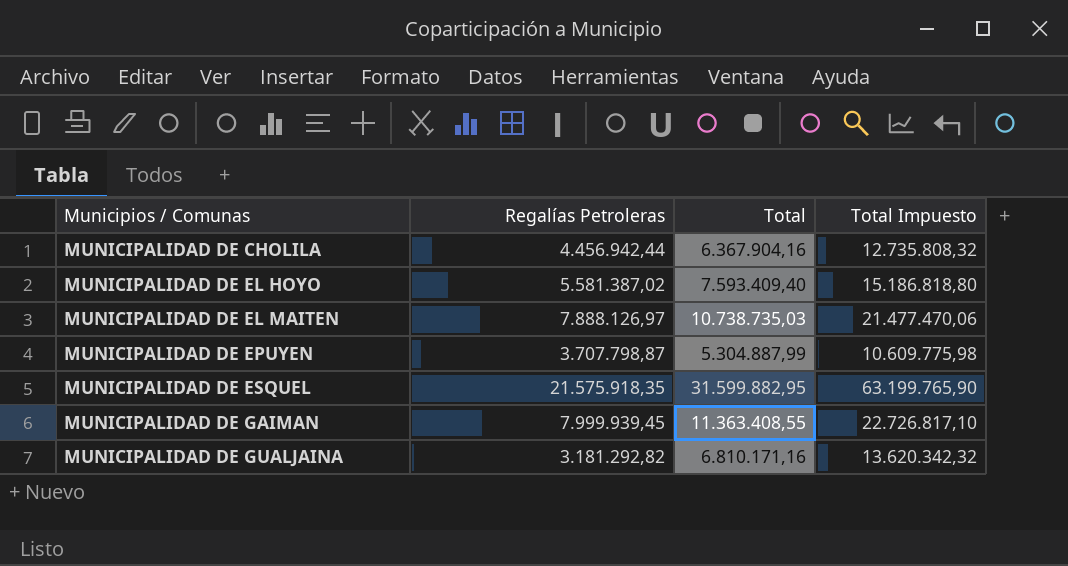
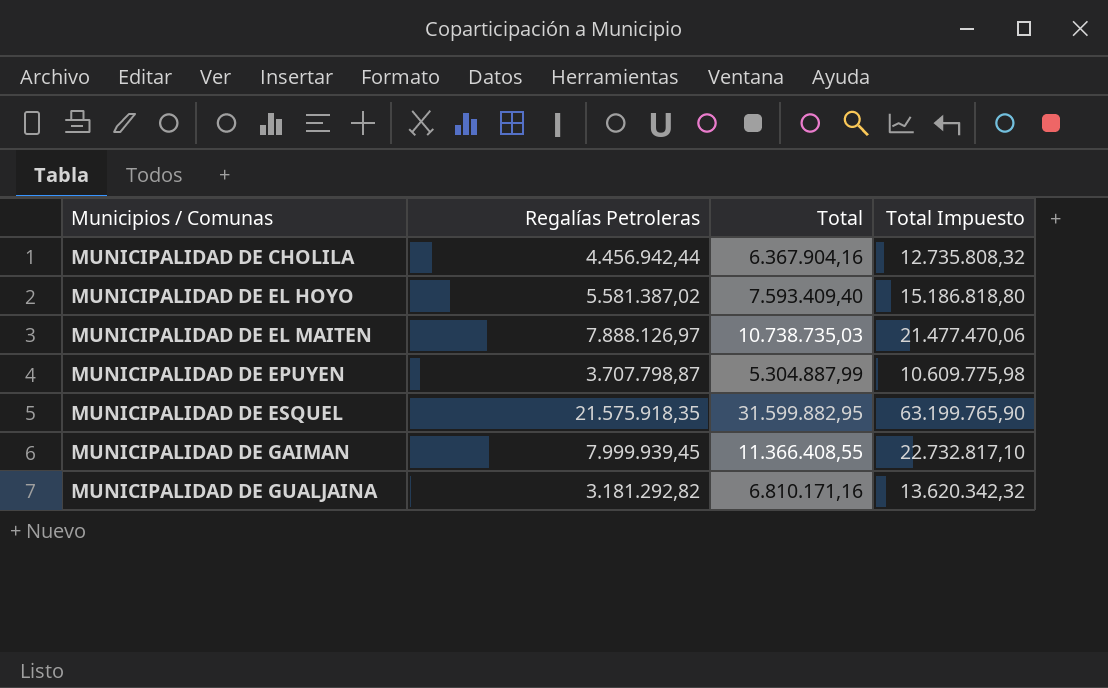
MUNICIPALIDAD DE GAIMAN | Total: 11.363.408,55 -> 11.366.408,55
MUNICIPALIDAD DE GAIMAN | Total Impuesto: 22.726.817,10 -> 22.732.817,10

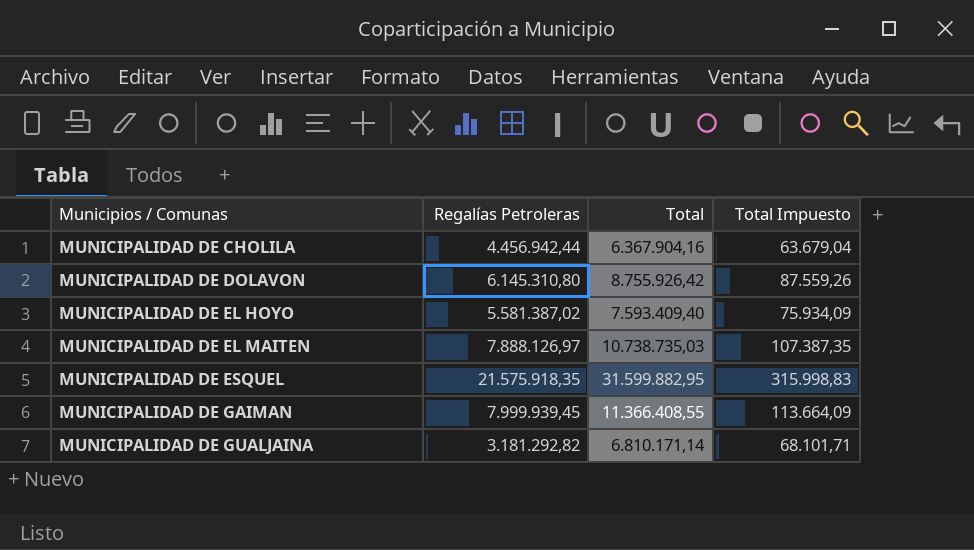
column Total Impuesto | formula: [Total] * 2 -> [Total] * 0,01
row MUNICIPALIDAD DE EPUYEN: 3.707.798,87 | 5.304.887,99 | 10.609.775,98 -> none
row MUNICIPALIDAD DE DOLAVON: none -> 6.145.310,80 | 8.755.926,42 | 87.559,26
MUNICIPALIDAD DE GUALJAINA | Total: 6.810.171,16 -> 6.810.171,14

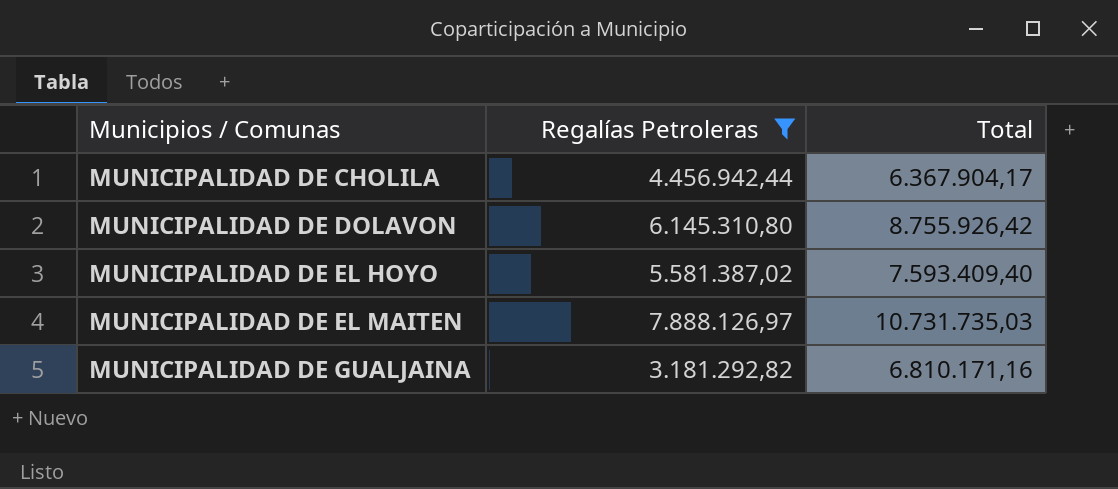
filter: none -> Regalías Petroleras <= 7.888.126,97
column Total Impuesto | formula: [Total] * 0,01 -> none
MUNICIPALIDAD DE CHOLILA | Total: 6.367.904,16 -> 6.367.904,17
MUNICIPALIDAD DE EL MAITEN | Total: 10.738.735,03 -> 10.731.735,03
MUNICIPALIDAD DE GUALJAINA | Total: 6.810.171,14 -> 6.810.171,16

